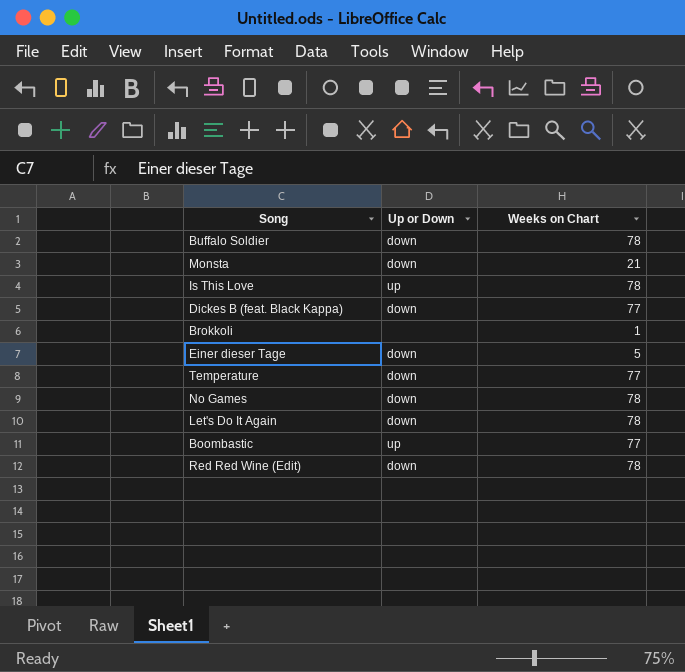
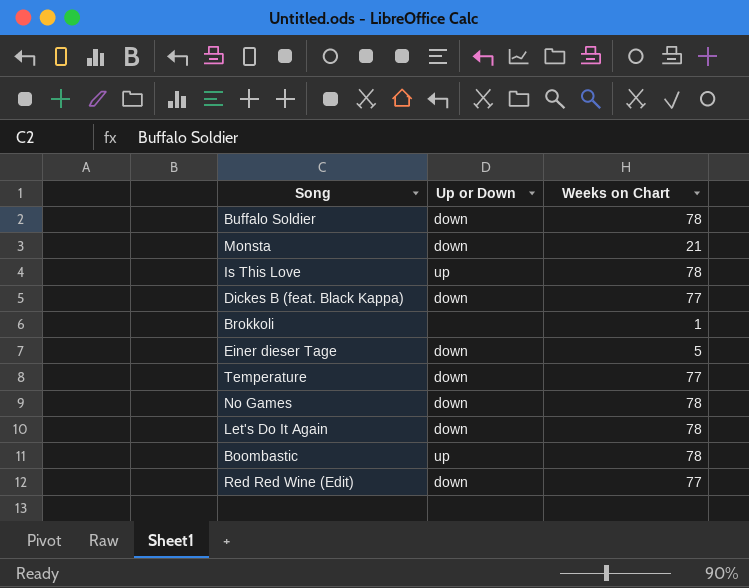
Boombastic | Weeks on Chart: 77 -> 78
Red Red Wine (Edit) | Weeks on Chart: 78 -> 77

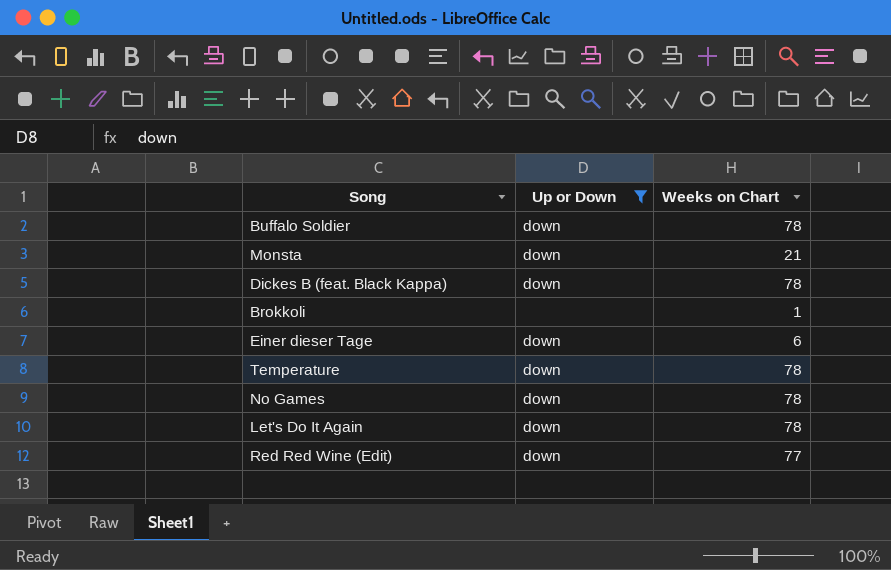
filter: none -> Up or Down != up
Dickes B (feat. Black Kappa) | Weeks on Chart: 77 -> 78
Einer dieser Tage | Weeks on Chart: 5 -> 6
Temperature | Weeks on Chart: 77 -> 78

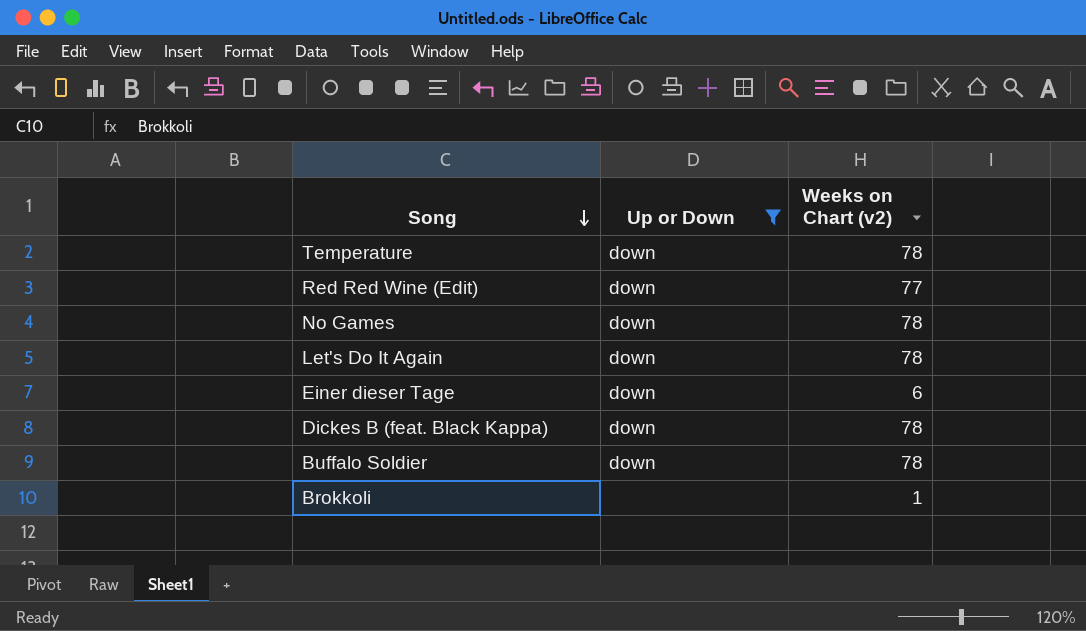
row order: none -> Song descending
column name: Weeks on Chart -> Weeks on Chart (v2)
row Monsta: down | 21 -> none

